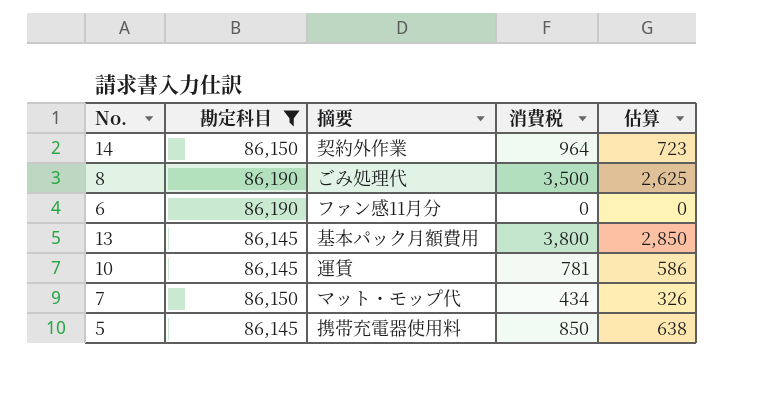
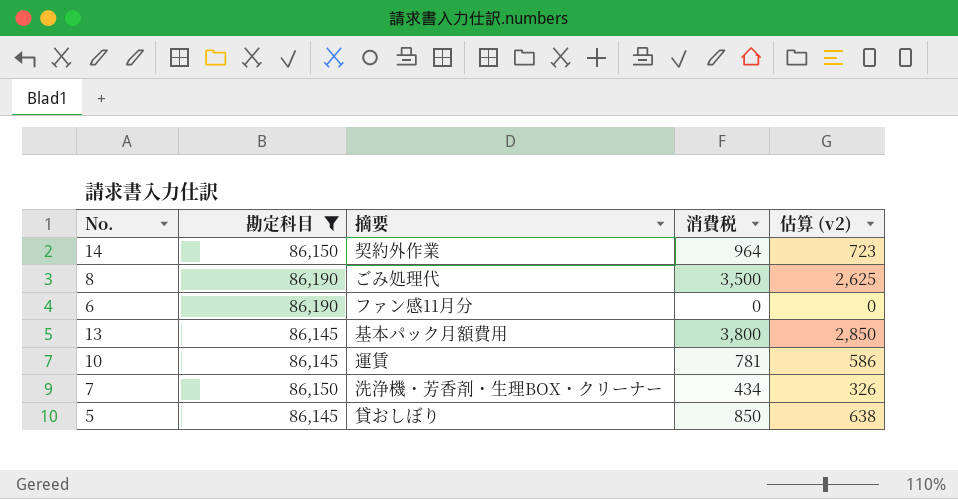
column name: 估算 -> 估算 (v2)
7 | 摘要: マット・モップ代 -> 洗浄機・芳香剤・生理BOX・クリーナー
5 | 摘要: 携帯充電器使用料 -> 貸おしぼり

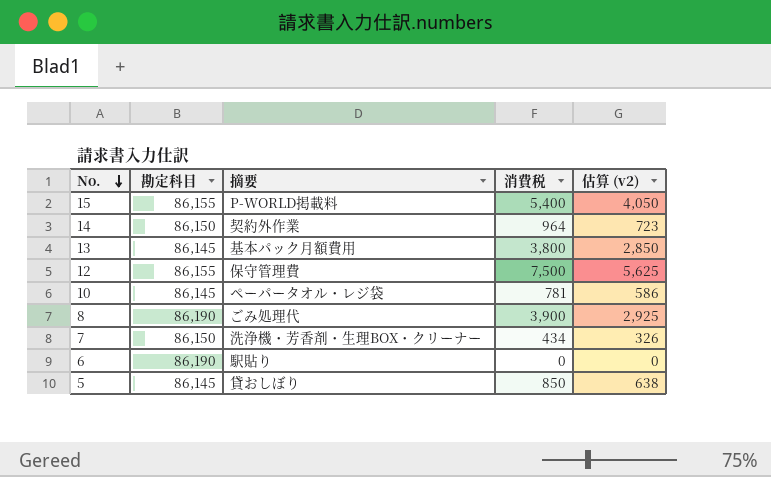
filter: 勘定科目 != 86,155 -> none
row order: none -> No. descending
10 | 摘要: 運賃 -> ペーパータオル・レジ袋
8 | 消費税: 3,500 -> 3,900
8 | 估算 (v2): 2,625 -> 2,925
6 | 摘要: ファン感11月分 -> 駅貼り

